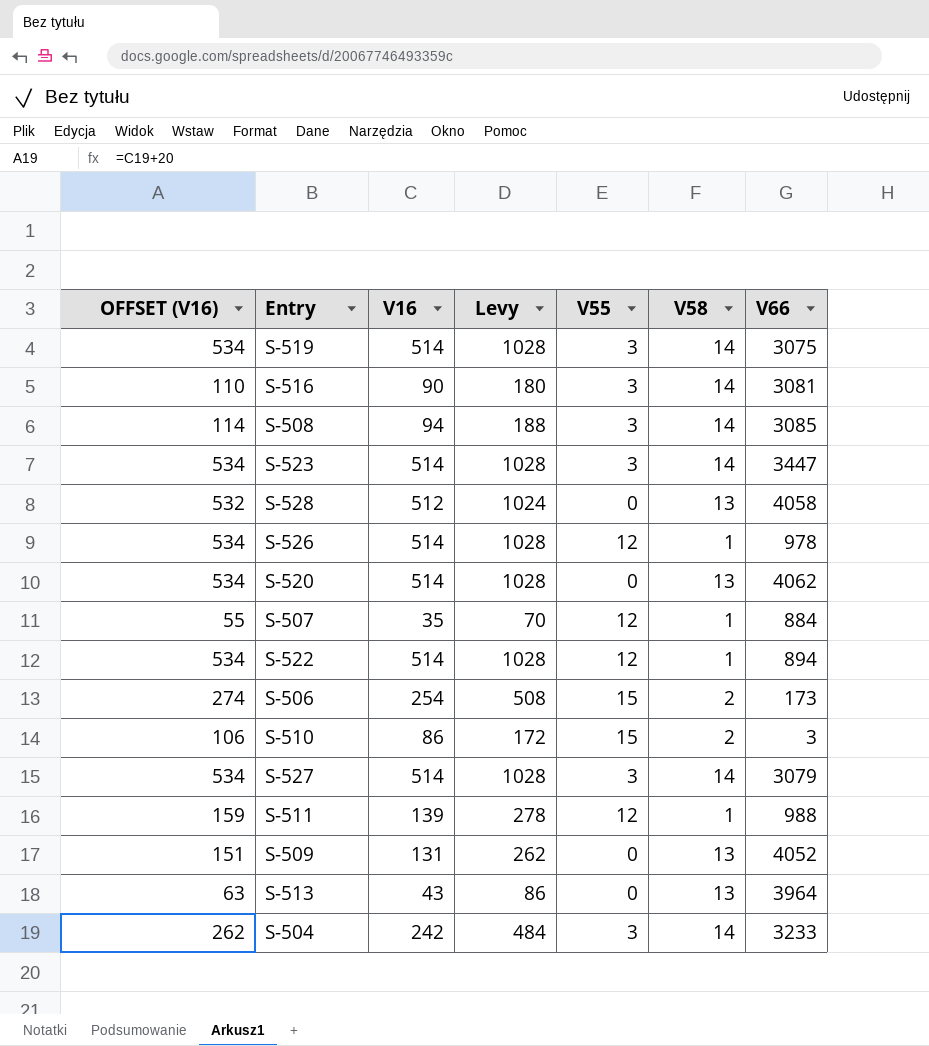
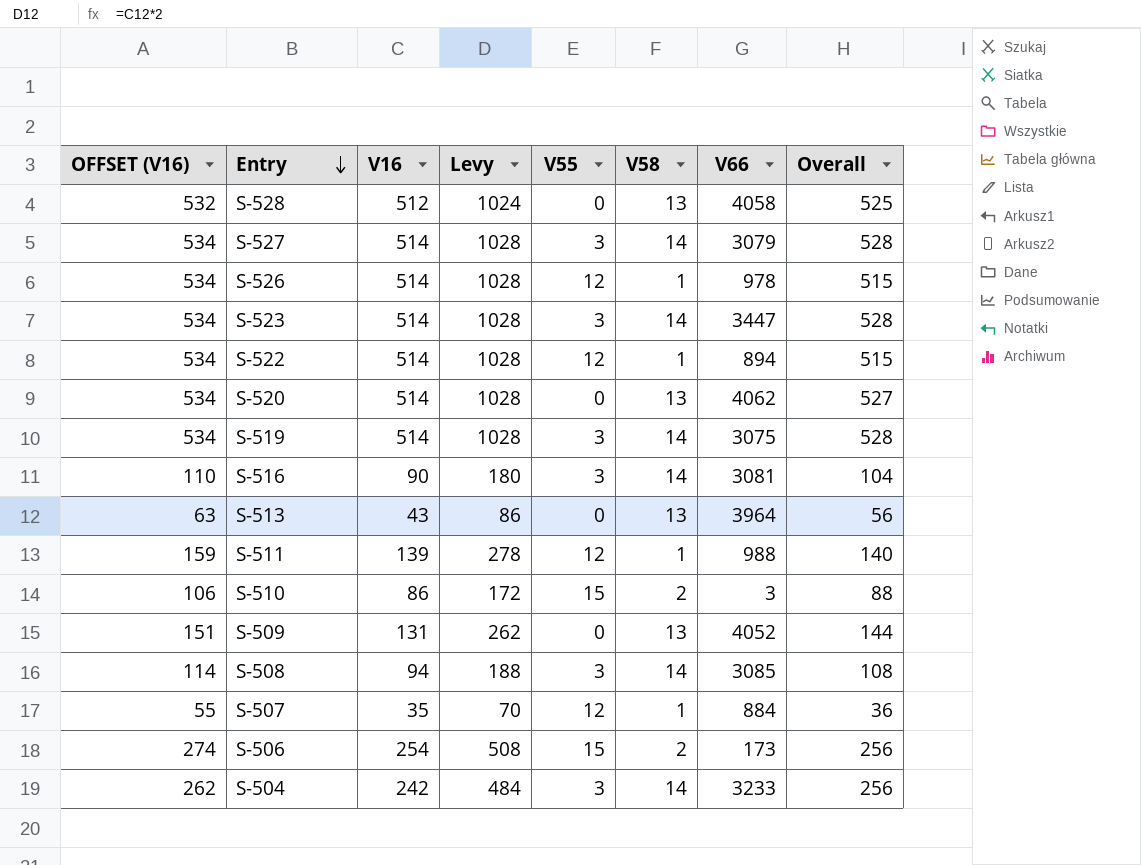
row order: none -> Entry descending
column Overall | formula: none -> [V16] + [V58]

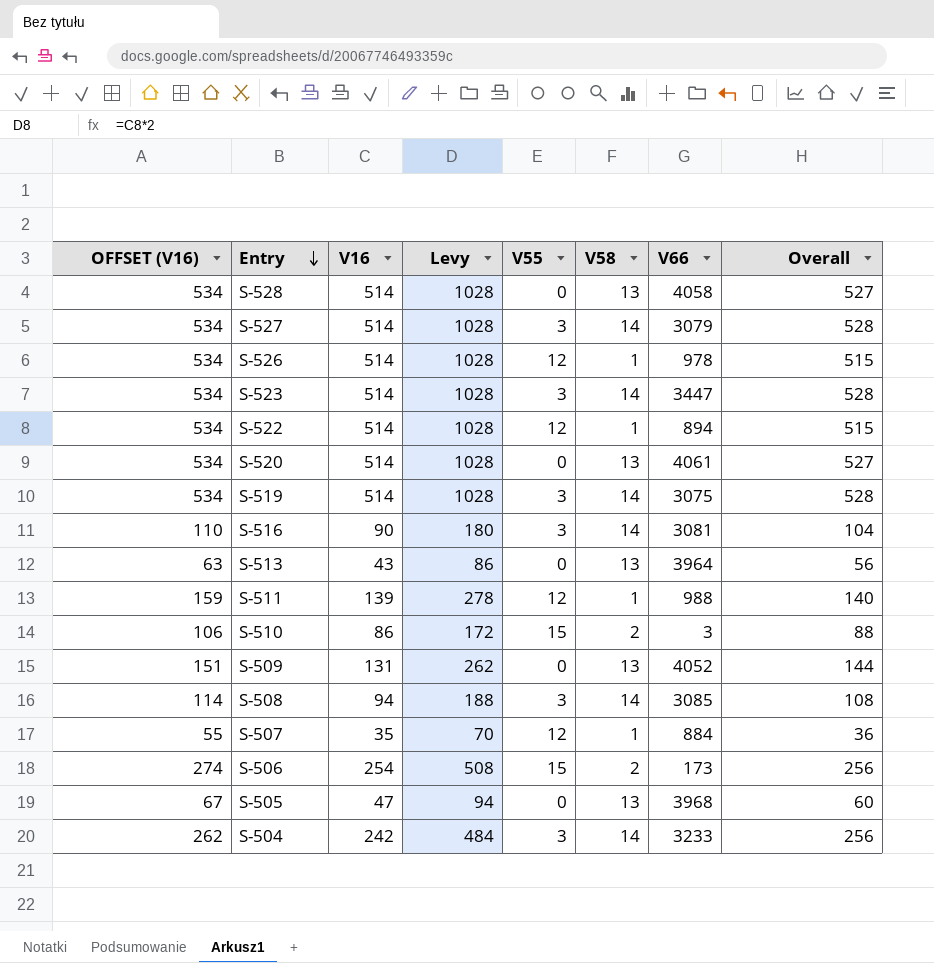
S-528 | OFFSET (V16): 532 -> 534
S-528 | V16: 512 -> 514
S-528 | Levy: 1024 -> 1028
S-528 | Overall: 525 -> 527
S-520 | V66: 4062 -> 4061
row S-505: none -> 67 | 47 | 94 | 0 | 13 | 3968 | 60

